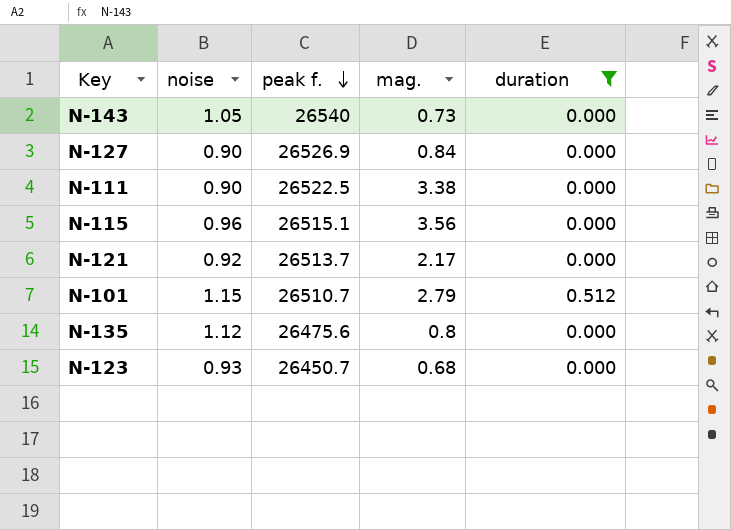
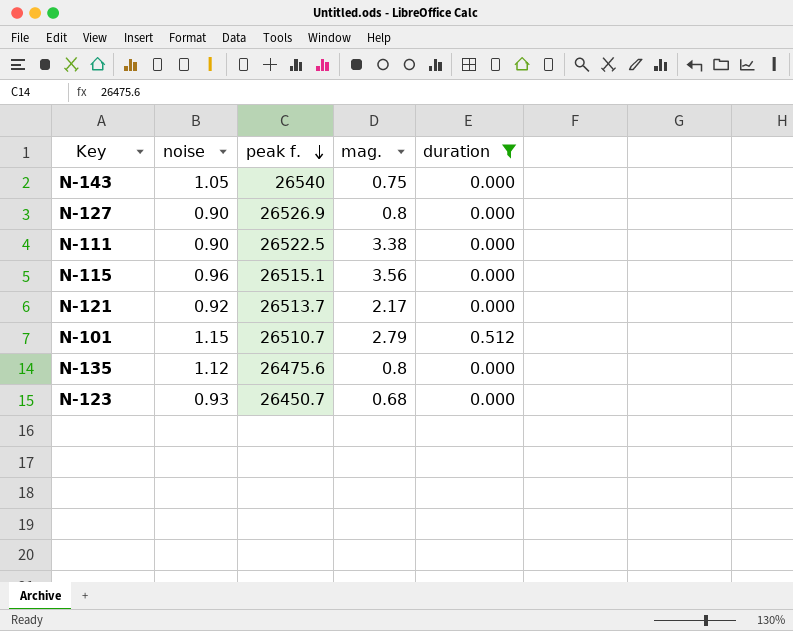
N-143 | mag.: 0.73 -> 0.75
N-127 | mag.: 0.84 -> 0.8

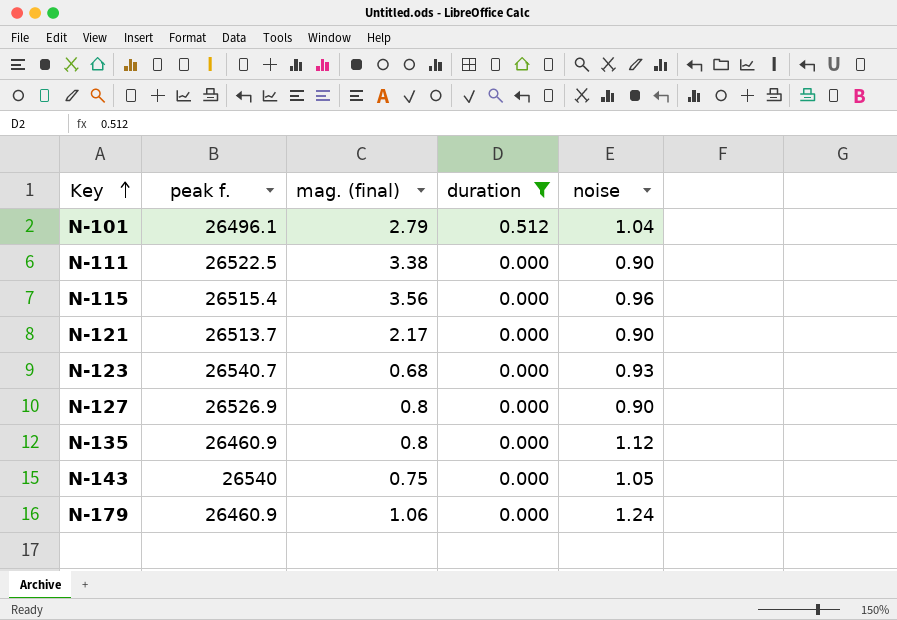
row order: peak f. descending -> Key ascending
column name: mag. -> mag. (final)
column noise | position: 2 -> 5
N-101 | peak f.: 26510.7 -> 26496.1
N-101 | noise: 1.15 -> 1.04
N-115 | peak f.: 26515.1 -> 26515.4
N-121 | noise: 0.92 -> 0.90
N-123 | peak f.: 26450.7 -> 26540.7
N-135 | peak f.: 26475.6 -> 26460.9
row N-179: none -> 26460.9 | 1.06 | 0.000 | 1.24

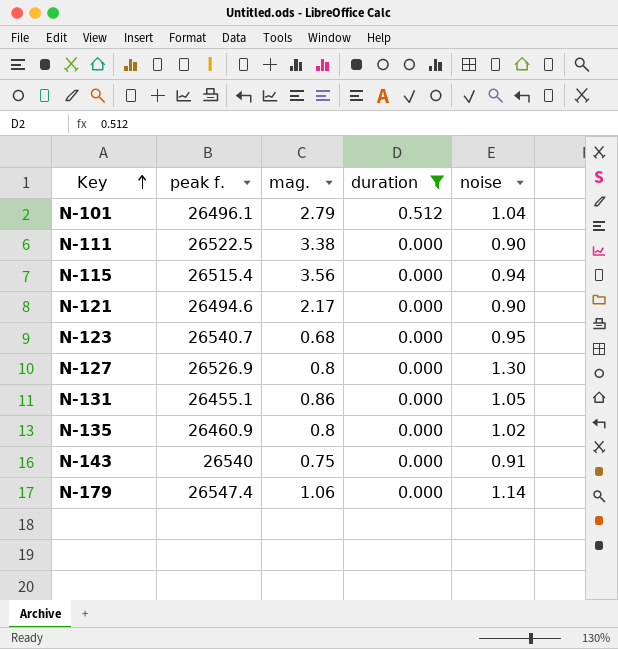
column name: mag. (final) -> mag.
N-115 | noise: 0.96 -> 0.94
N-121 | peak f.: 26513.7 -> 26494.6
N-123 | noise: 0.93 -> 0.95
N-127 | noise: 0.90 -> 1.30
row N-131: none -> 26455.1 | 0.86 | 0.000 | 1.05
N-135 | noise: 1.12 -> 1.02
N-143 | noise: 1.05 -> 0.91
N-179 | peak f.: 26460.9 -> 26547.4
N-179 | noise: 1.24 -> 1.14

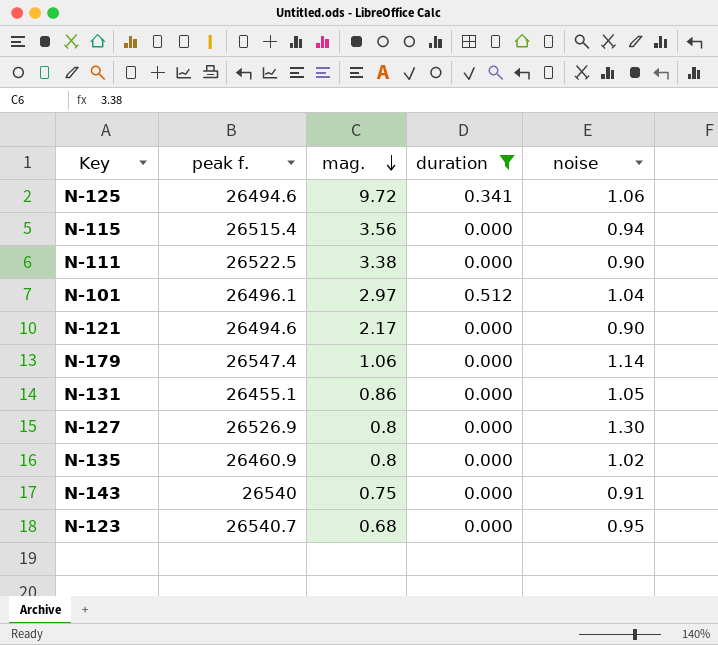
row order: Key ascending -> mag. descending
row N-125: none -> 26494.6 | 9.72 | 0.341 | 1.06
N-101 | mag.: 2.79 -> 2.97

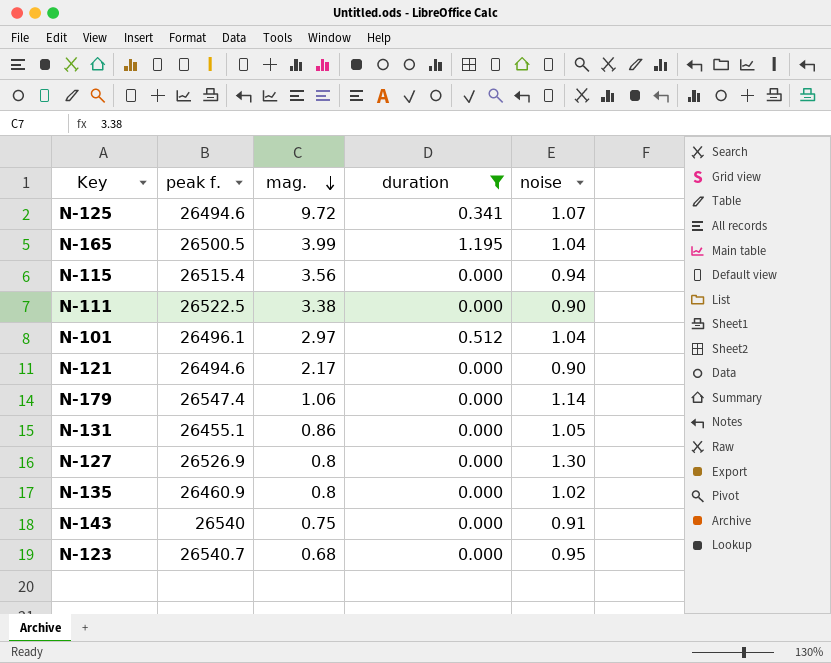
N-125 | noise: 1.06 -> 1.07
row N-165: none -> 26500.5 | 3.99 | 1.195 | 1.04

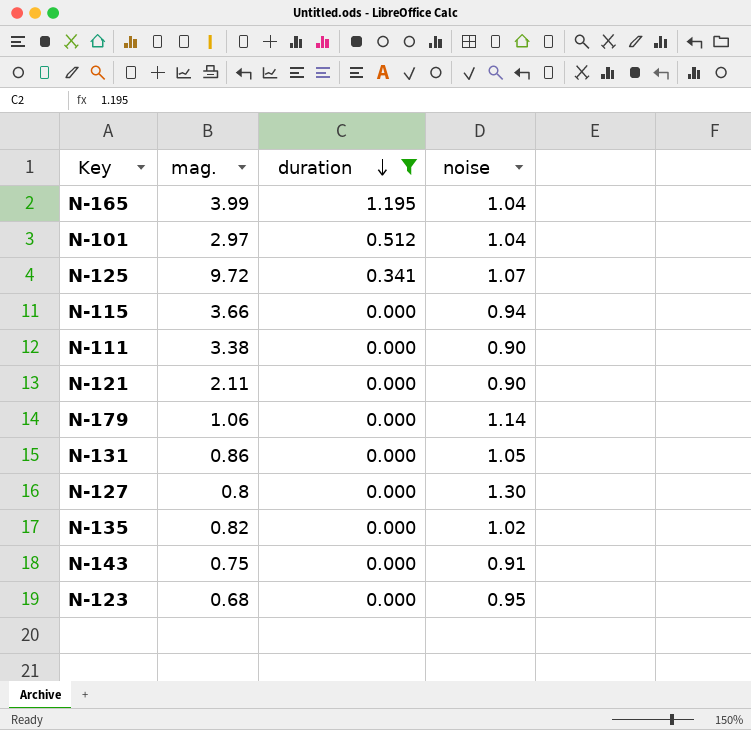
row order: mag. descending -> duration descending
column peak f. | position: 2 -> none
N-115 | mag.: 3.56 -> 3.66
N-121 | mag.: 2.17 -> 2.11
N-135 | mag.: 0.8 -> 0.82

